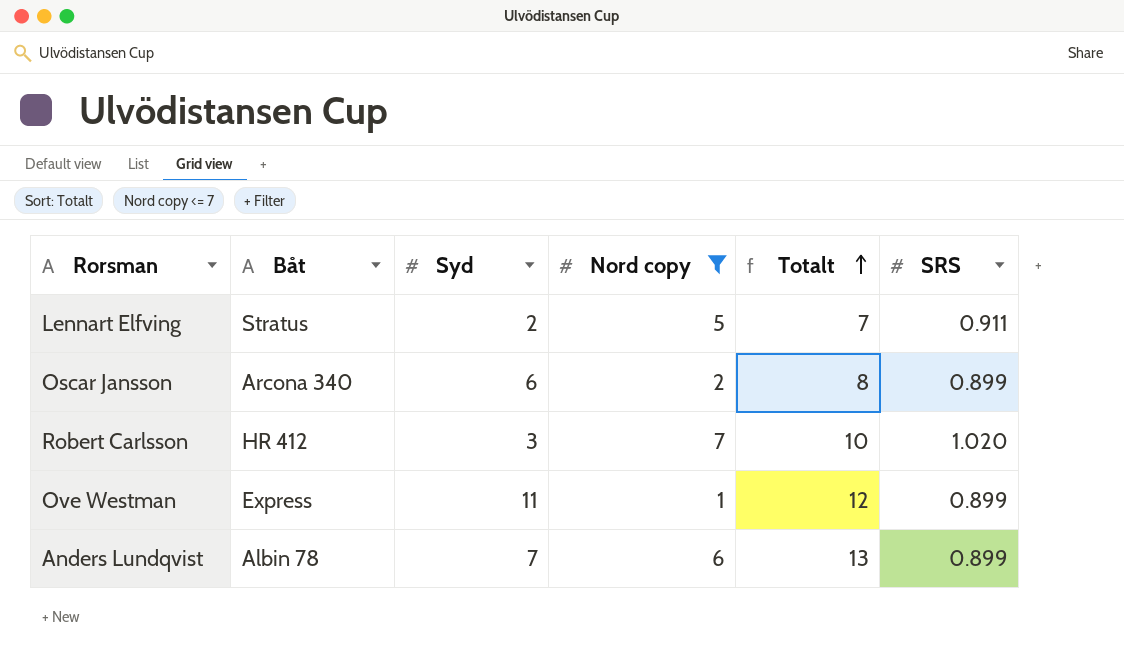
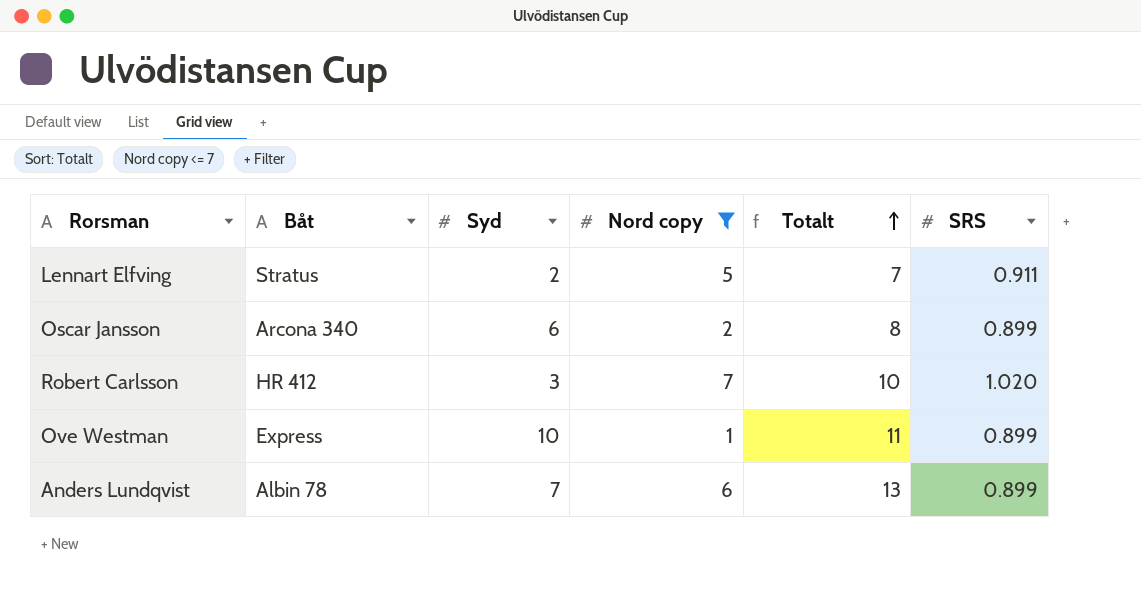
Ove Westman | Syd: 11 -> 10
Ove Westman | Totalt: 12 -> 11

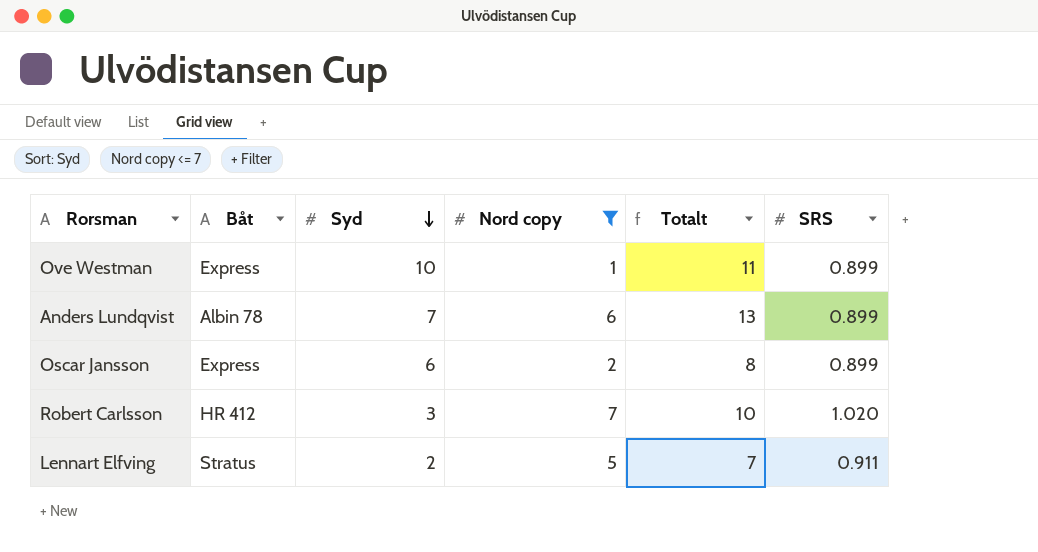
row order: Totalt ascending -> Syd descending
Oscar Jansson | Båt: Arcona 340 -> Express

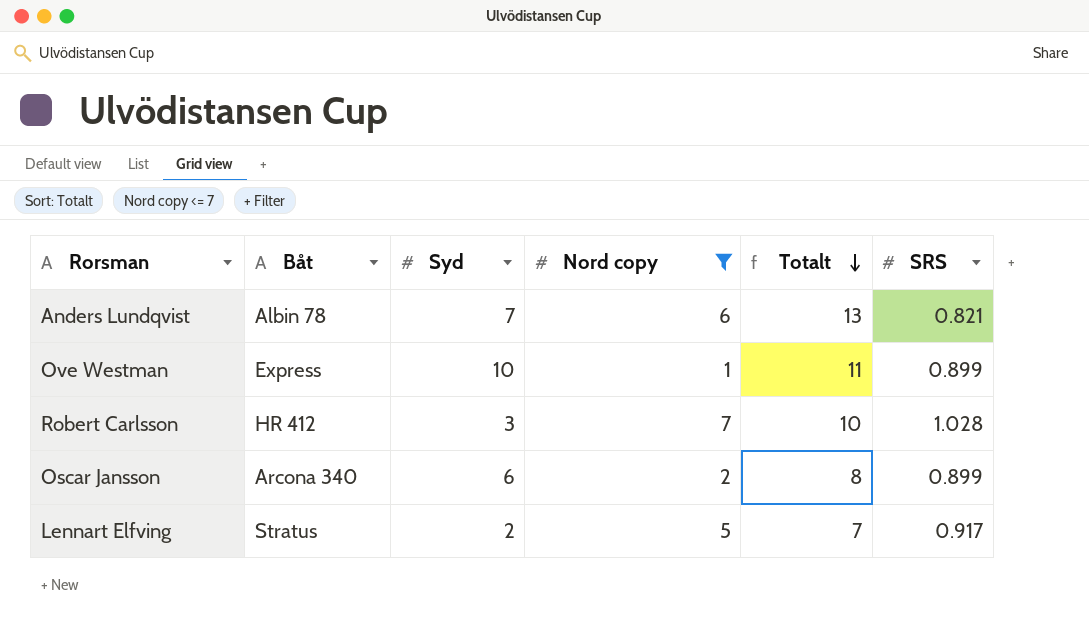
row order: Syd descending -> Totalt descending
Anders Lundqvist | SRS: 0.899 -> 0.821
Robert Carlsson | SRS: 1.020 -> 1.028
Oscar Jansson | Båt: Express -> Arcona 340
Lennart Elfving | SRS: 0.911 -> 0.917

